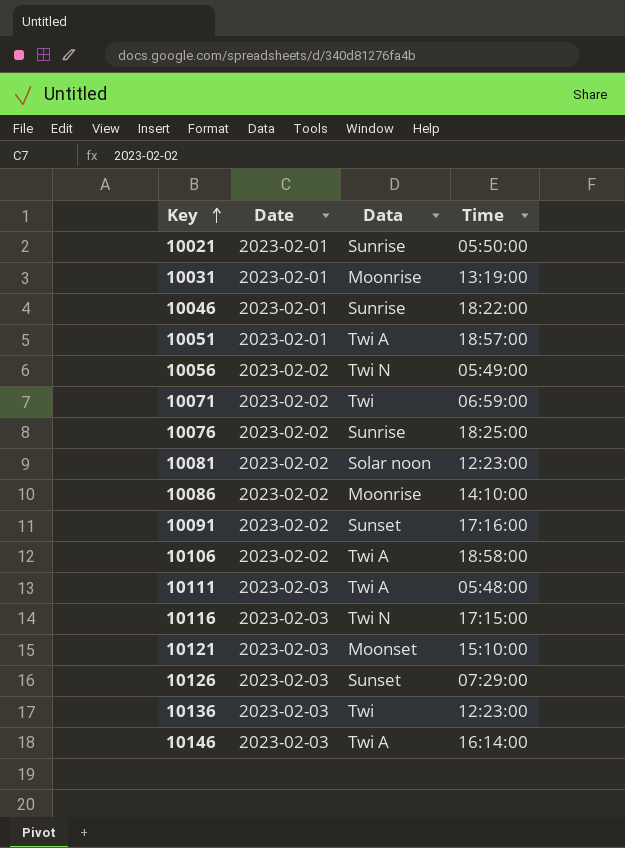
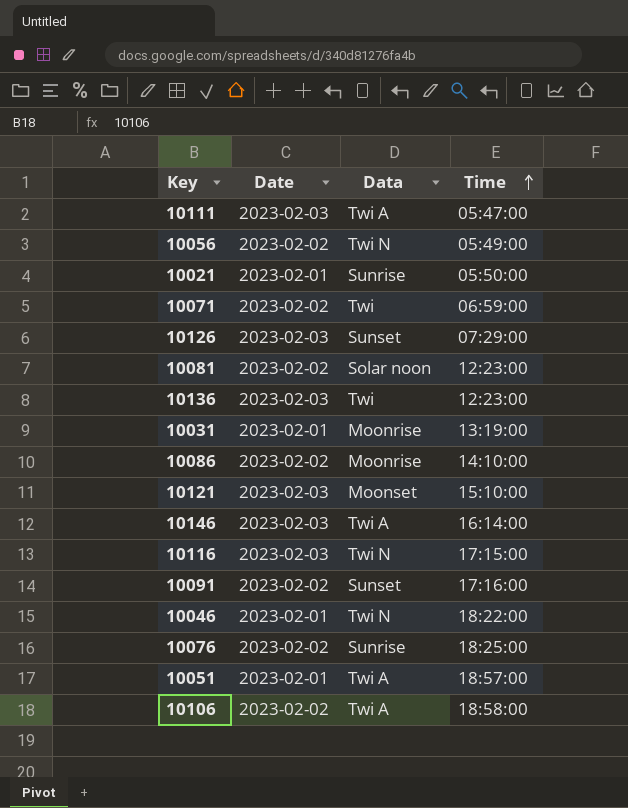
row order: Key ascending -> Time ascending
10111 | Time: 05:48:00 -> 05:47:00
10046 | Data: Sunrise -> Twi N

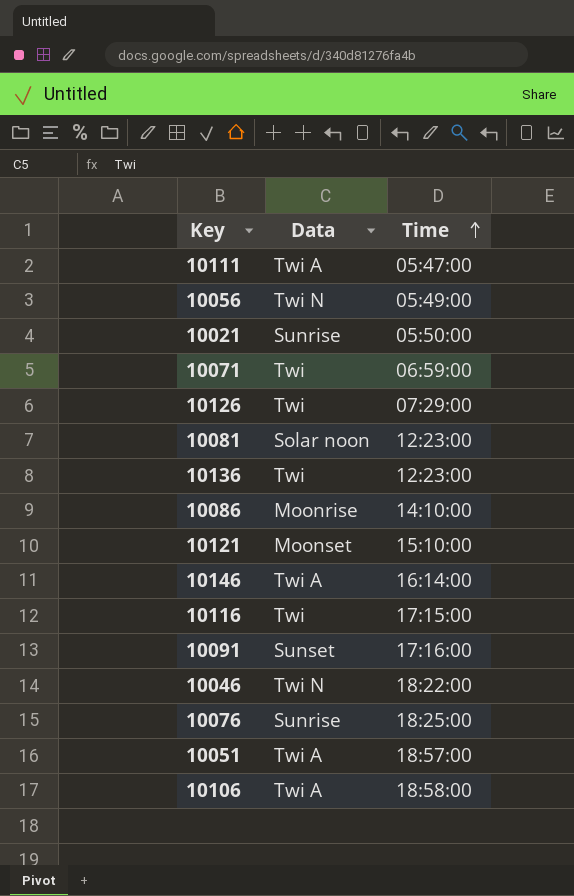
column Date | position: 2 -> none
row 10031: 2023-02-01 | Moonrise | 13:19:00 -> none
10126 | Data: Sunset -> Twi
10116 | Data: Twi N -> Twi

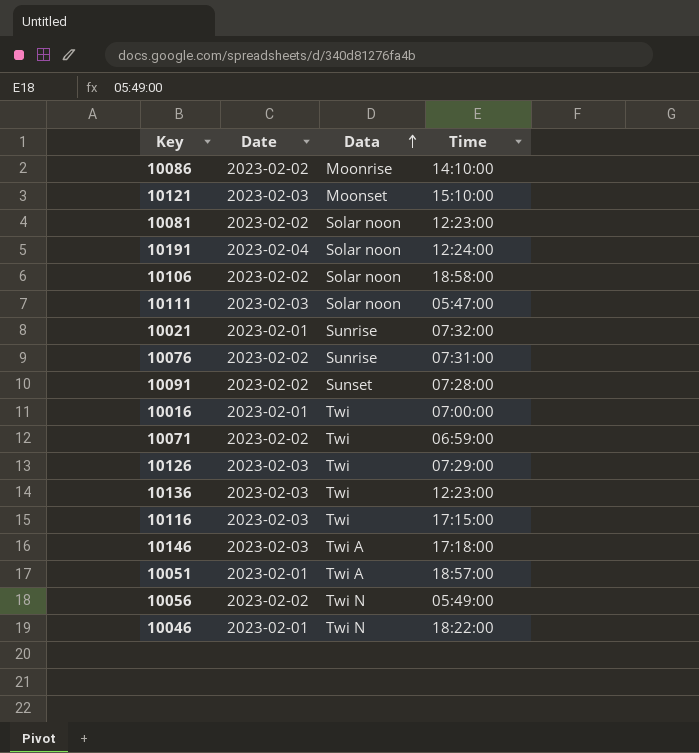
row order: Time ascending -> Data ascending
column Date | position: none -> 2
row 10191: none -> 2023-02-04 | Solar noon | 12:24:00
10106 | Data: Twi A -> Solar noon
10111 | Data: Twi A -> Solar noon
10021 | Time: 05:50:00 -> 07:32:00
10076 | Time: 18:25:00 -> 07:31:00
10091 | Time: 17:16:00 -> 07:28:00
row 10016: none -> 2023-02-01 | Twi | 07:00:00
10146 | Time: 16:14:00 -> 17:18:00

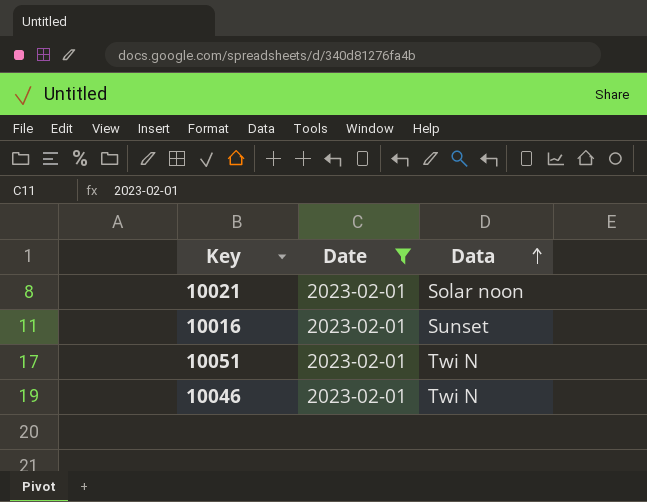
filter: none -> Date = 2023-02-01
column Time | position: 4 -> none
10021 | Data: Sunrise -> Solar noon
10016 | Data: Twi -> Sunset
10051 | Data: Twi A -> Twi N

